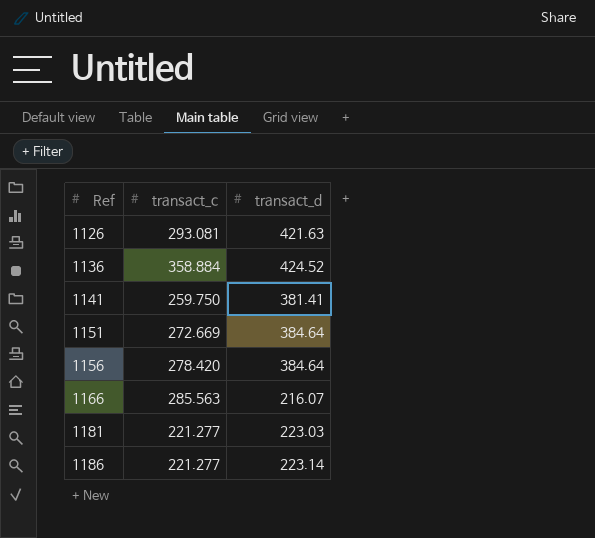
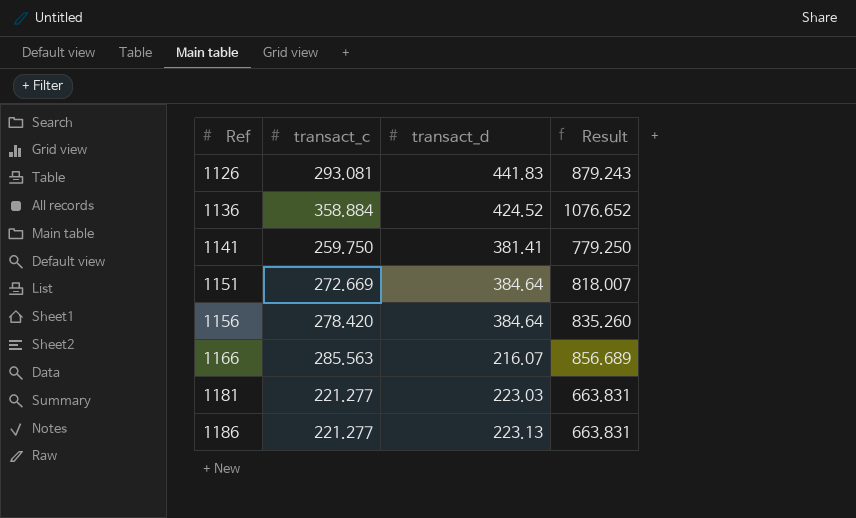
column Result | formula: none -> [transact_c] * 3
1126 | transact_d: 421.63 -> 441.83
1186 | transact_d: 223.14 -> 223.13

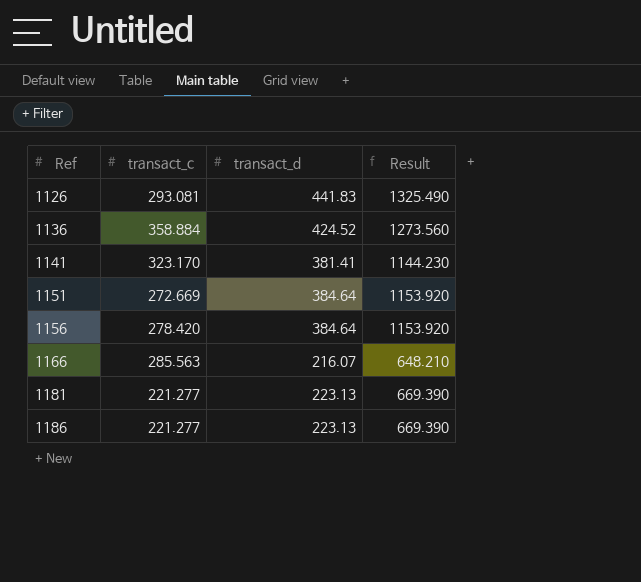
column Result | formula: [transact_c] * 3 -> [transact_d] * 3
1141 | transact_c: 259.750 -> 323.170
1181 | transact_d: 223.03 -> 223.13

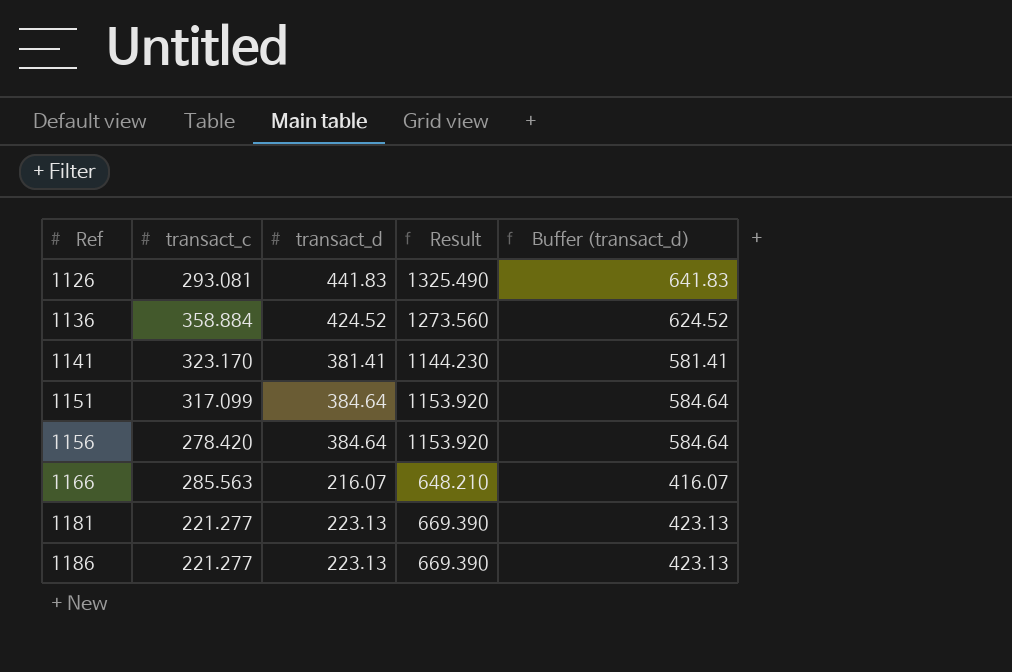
column Buffer (transact_d) | formula: none -> [transact_d] + 200
1151 | transact_c: 272.669 -> 317.099

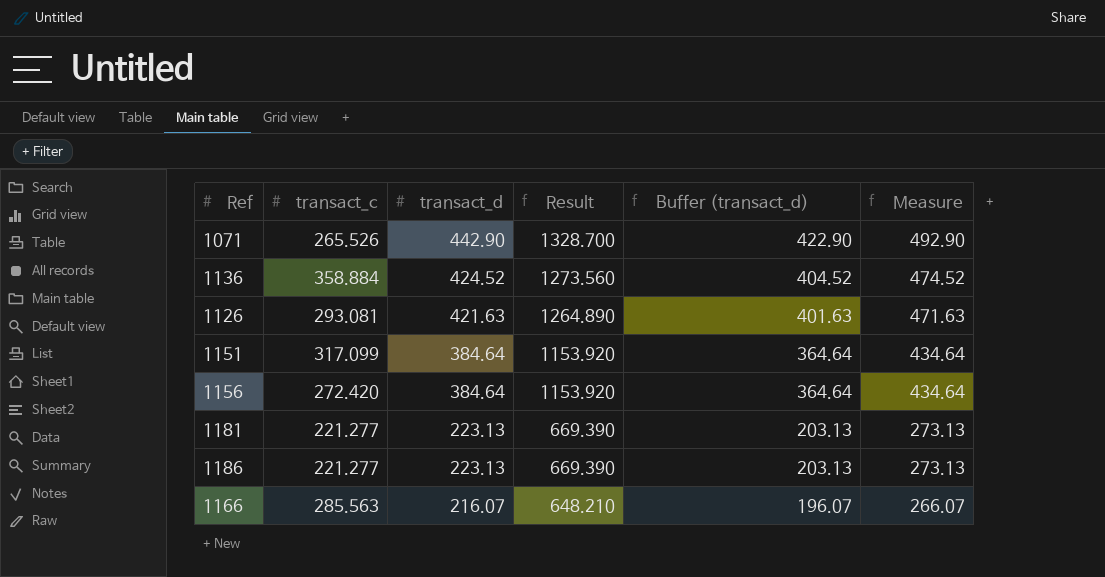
row order: Ref ascending -> transact_d descending
column Buffer (transact_d) | formula: [transact_d] + 200 -> [transact_d] - 20
column Measure | formula: none -> [transact_d] + 50
row 1141: 323.170 | 381.41 | 1144.230 | 581.41 -> none
row 1071: none -> 265.526 | 442.90 | 1328.700 | 422.90 | 492.90
1126 | transact_d: 441.83 -> 421.63
1126 | Result: 1325.490 -> 1264.890
1156 | transact_c: 278.420 -> 272.420

